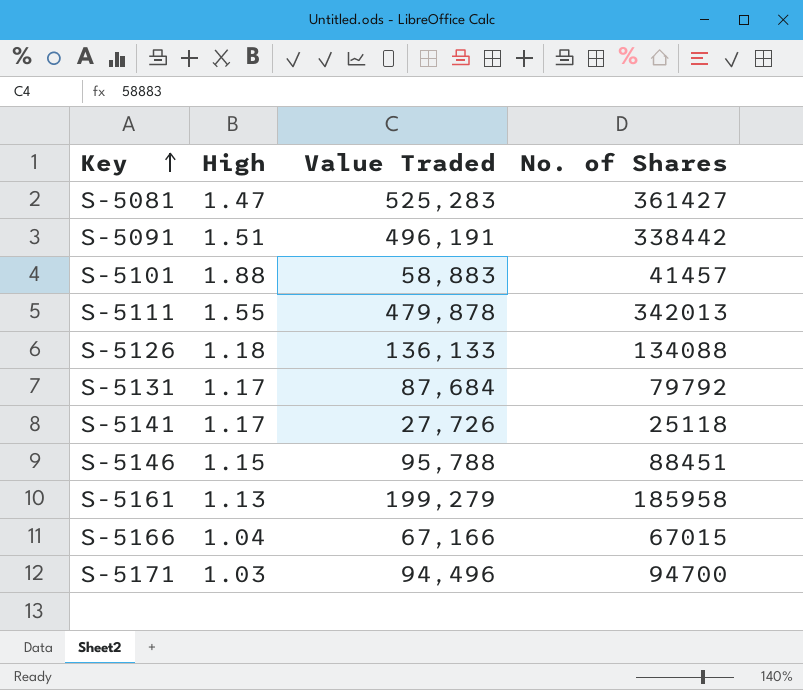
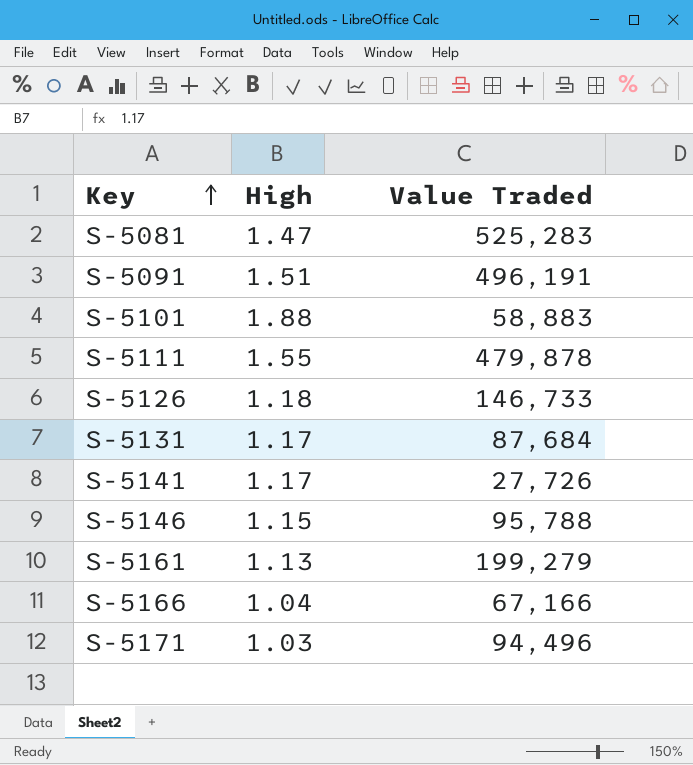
column No. of Shares | position: 4 -> none
S-5126 | Value Traded: 136,133 -> 146,733

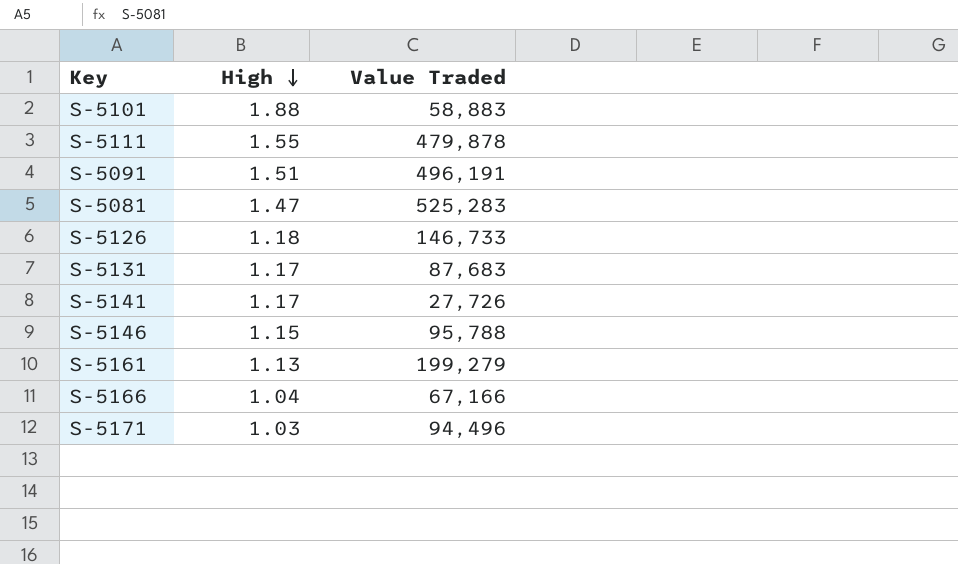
row order: Key ascending -> High descending
S-5131 | Value Traded: 87,684 -> 87,683

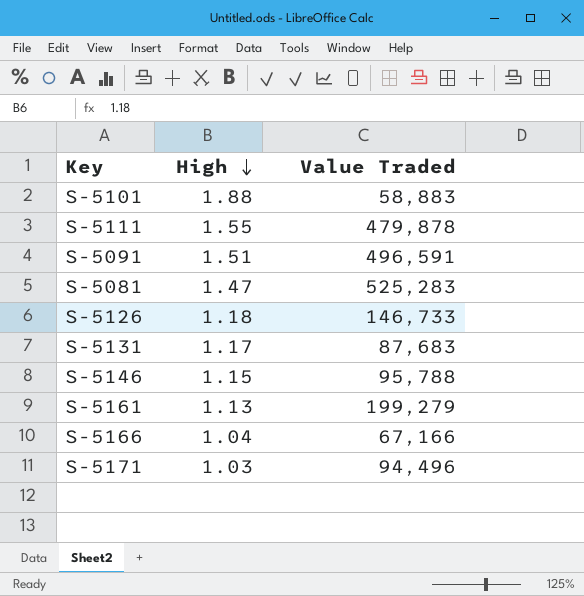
row S-5141: 1.17 | 27,726 -> none
S-5091 | Value Traded: 496,191 -> 496,591

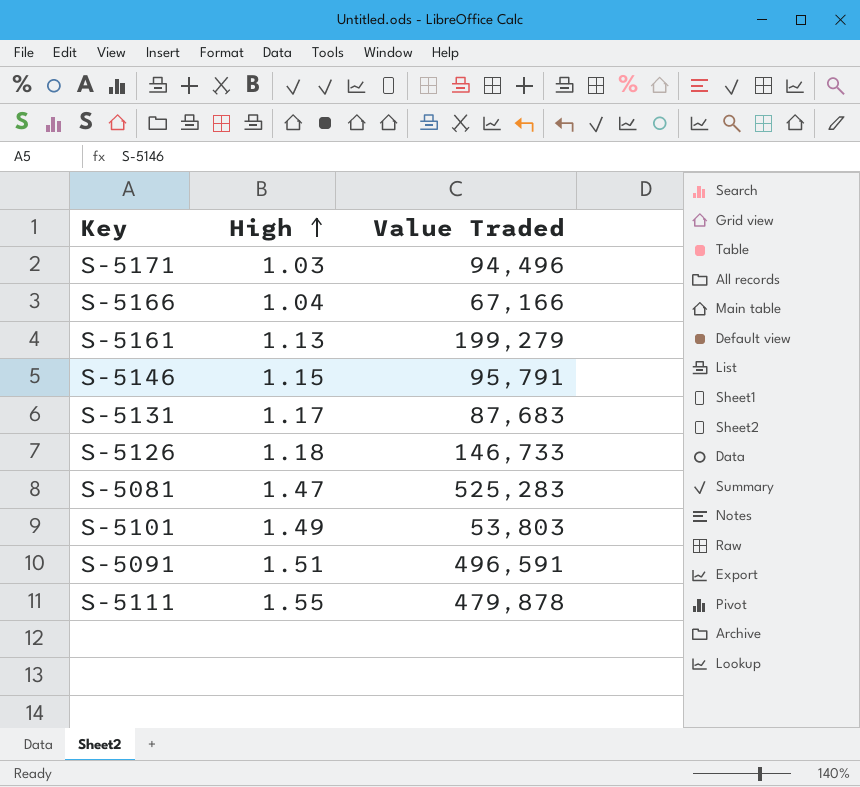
row order: High descending -> High ascending
S-5146 | Value Traded: 95,788 -> 95,791
S-5101 | High: 1.88 -> 1.49
S-5101 | Value Traded: 58,883 -> 53,803

